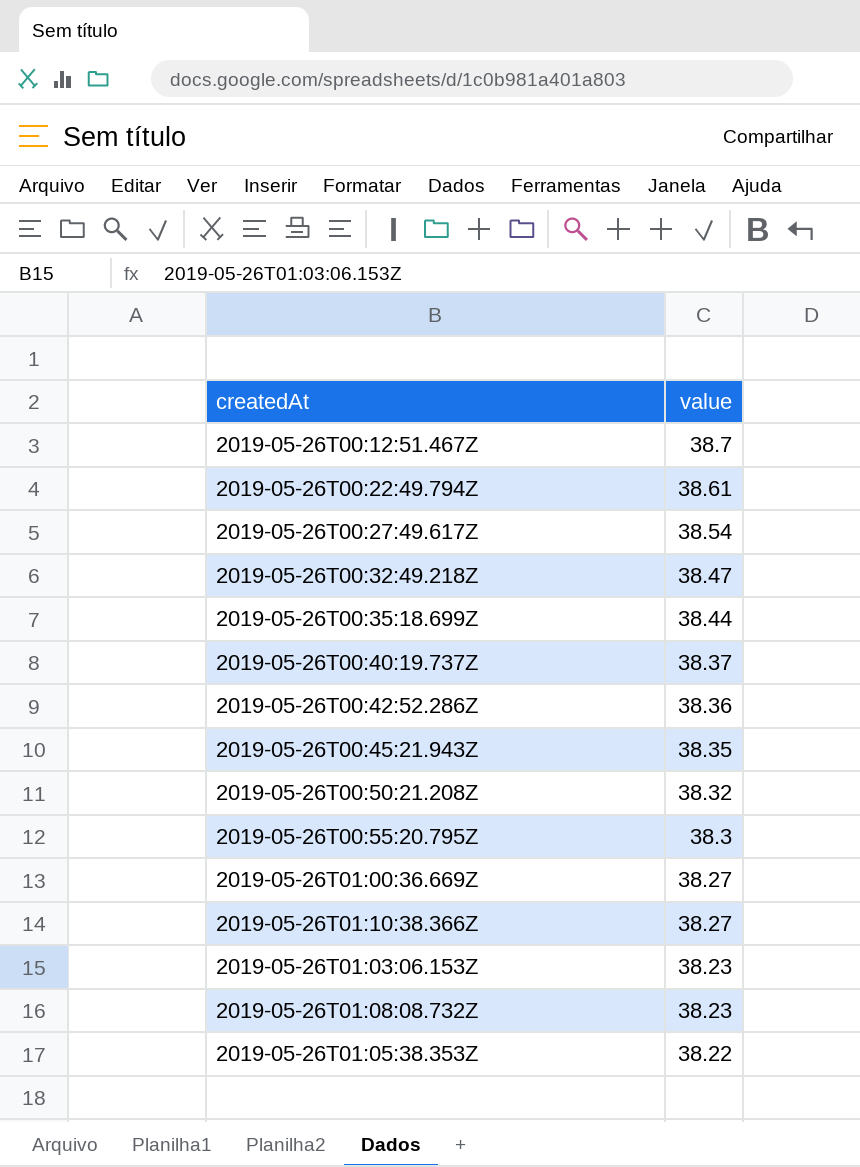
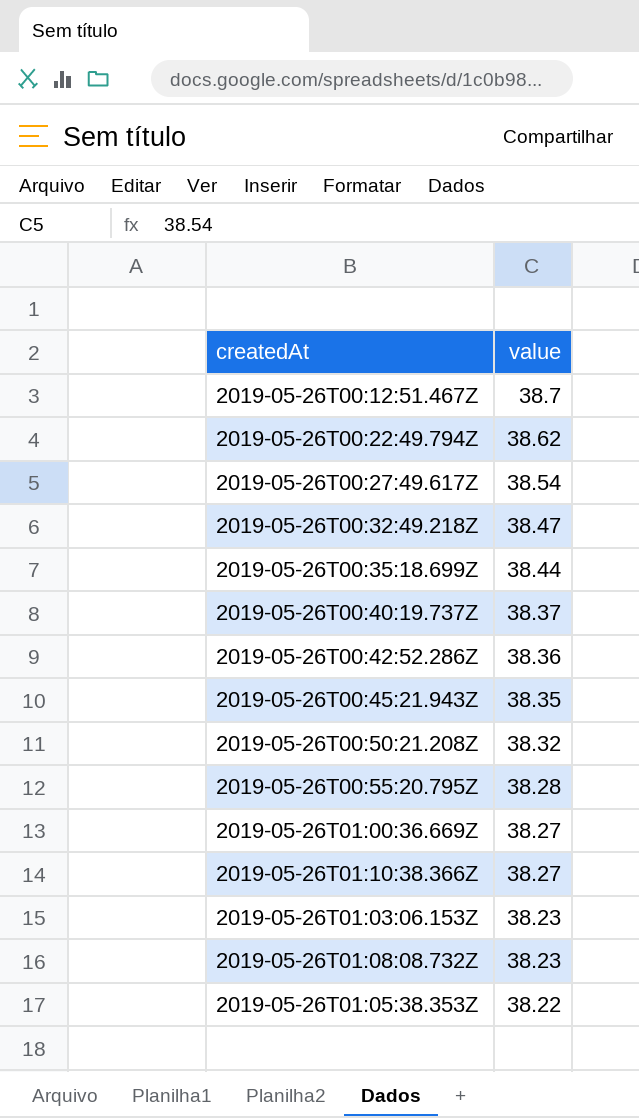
2019-05-26T00:22:49.794Z | value: 38.61 -> 38.62
2019-05-26T00:55:20.795Z | value: 38.3 -> 38.28

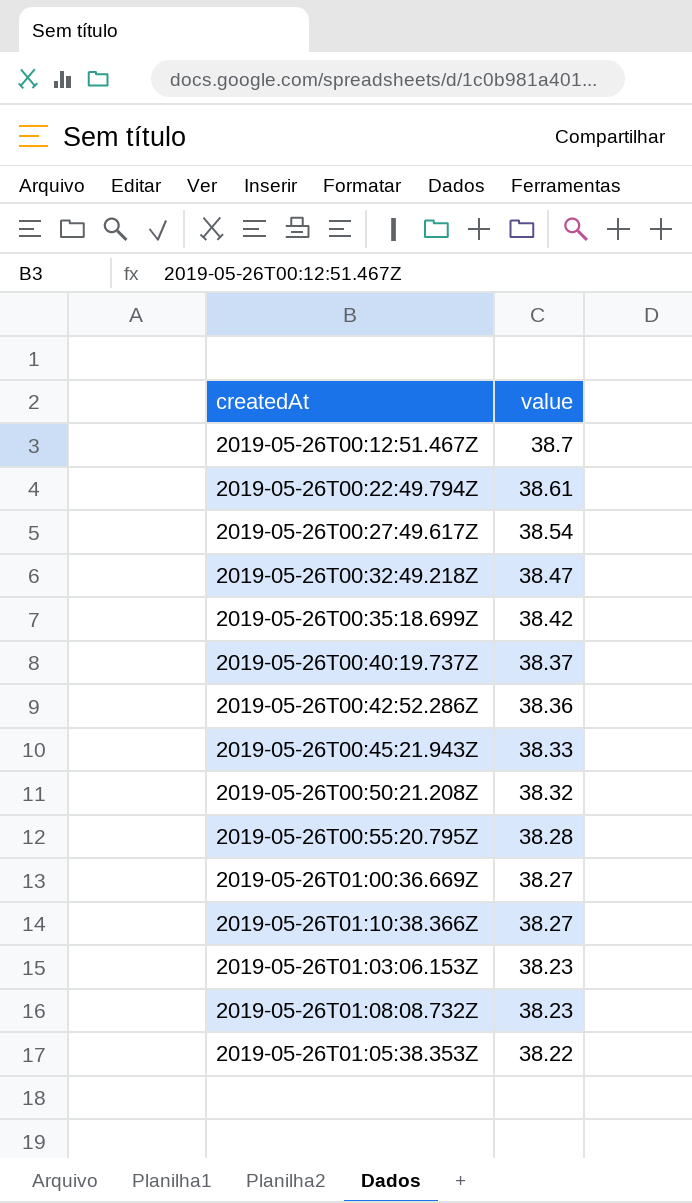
2019-05-26T00:22:49.794Z | value: 38.62 -> 38.61
2019-05-26T00:35:18.699Z | value: 38.44 -> 38.42
2019-05-26T00:45:21.943Z | value: 38.35 -> 38.33

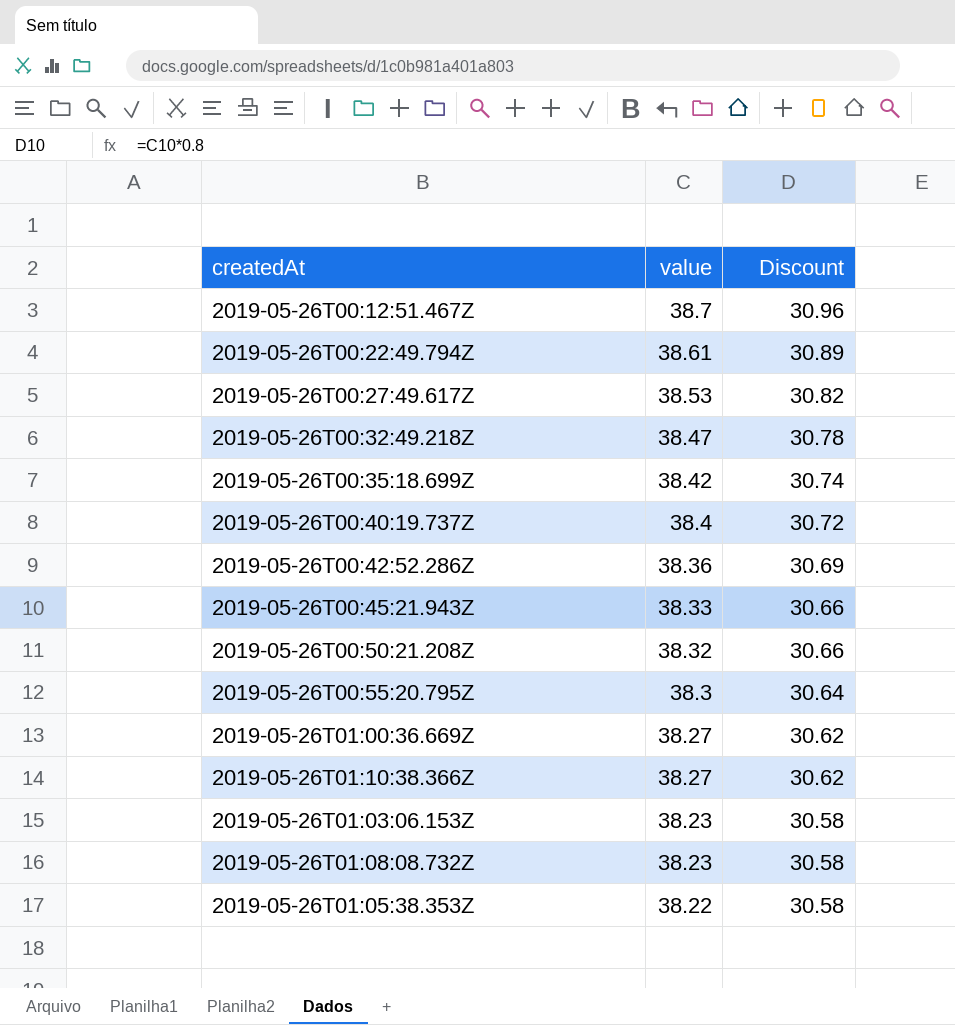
column Discount | formula: none -> [value] * 0.8
2019-05-26T00:27:49.617Z | value: 38.54 -> 38.53
2019-05-26T00:40:19.737Z | value: 38.37 -> 38.4
2019-05-26T00:55:20.795Z | value: 38.28 -> 38.3

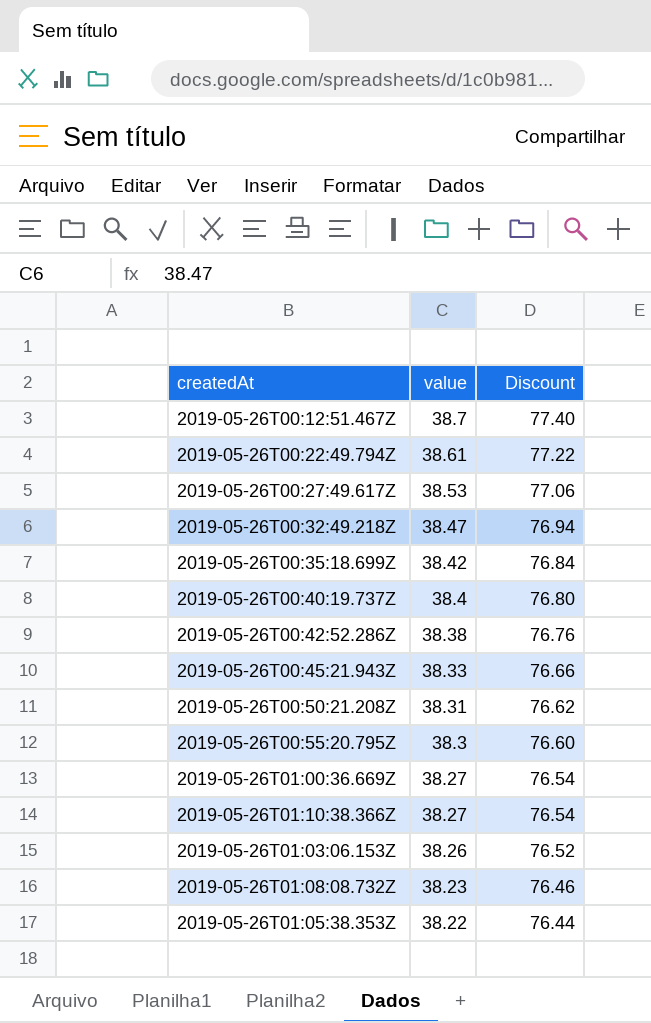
column Discount | formula: [value] * 0.8 -> [value] * 2
2019-05-26T00:42:52.286Z | value: 38.36 -> 38.38
2019-05-26T00:50:21.208Z | value: 38.32 -> 38.31
2019-05-26T01:03:06.153Z | value: 38.23 -> 38.26

